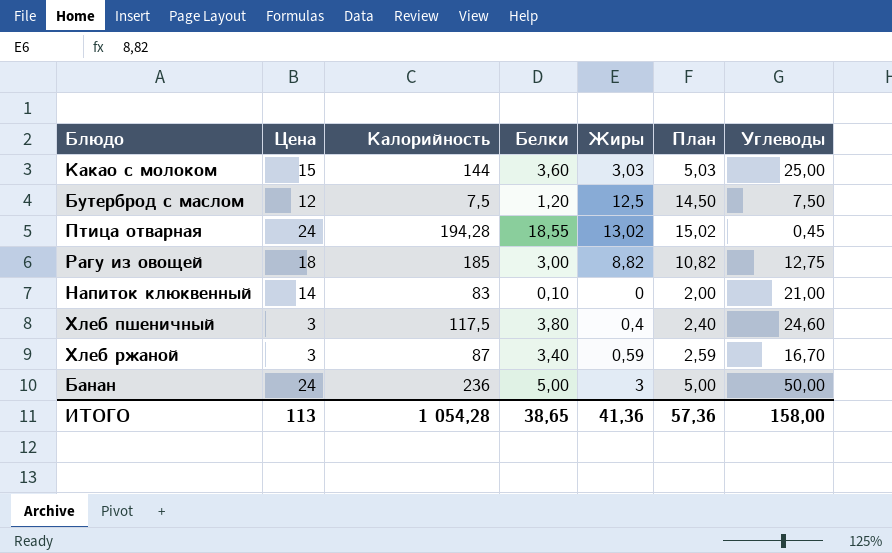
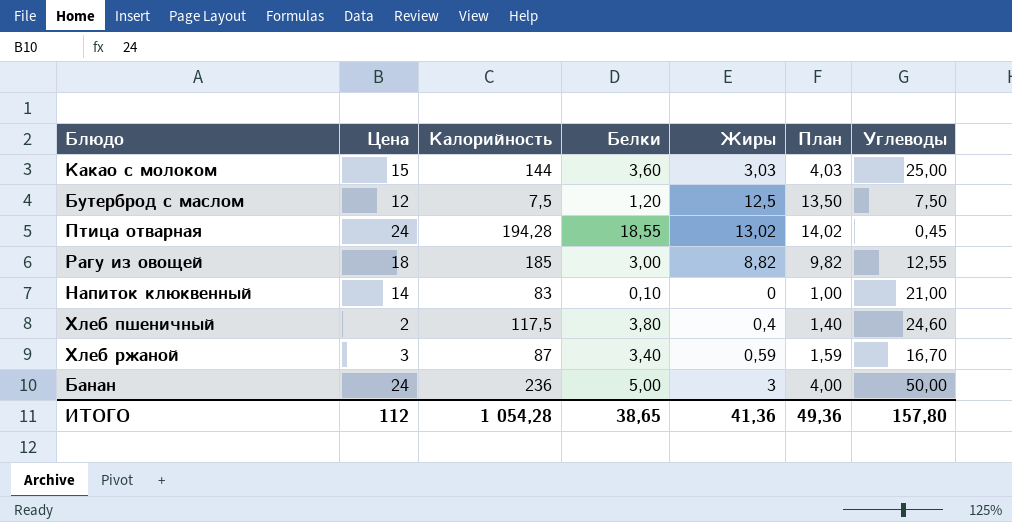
column План | formula: [Жиры] + 2 -> [Жиры] + 1
Рагу из овощей | Углеводы: 12,75 -> 12,55
Хлеб пшеничный | Цена: 3 -> 2
ИТОГО | Цена: 113 -> 112
ИТОГО | План: 57,36 -> 49,36
ИТОГО | Углеводы: 158,00 -> 157,80

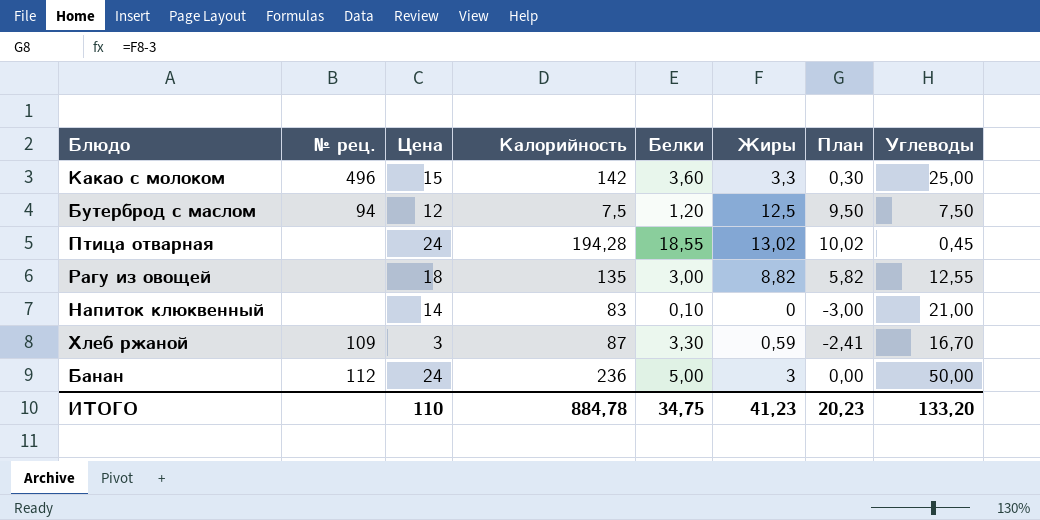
column № рец. | position: none -> 2
column План | formula: [Жиры] + 1 -> [Жиры] - 3
row Хлеб пшеничный: 2 | 117,5 | 3,80 | 0,4 | 1,40 | 24,60 -> none
Какао с молоком | Калорийность: 144 -> 142
Какао с молоком | Жиры: 3,03 -> 3,3
Рагу из овощей | Калорийность: 185 -> 135
Хлеб ржаной | Белки: 3,40 -> 3,30
ИТОГО | Цена: 112 -> 110
ИТОГО | Калорийность: 1 054,28 -> 884,78
ИТОГО | Белки: 38,65 -> 34,75
ИТОГО | Жиры: 41,36 -> 41,23
ИТОГО | План: 49,36 -> 20,23
ИТОГО | Углеводы: 157,80 -> 133,20

